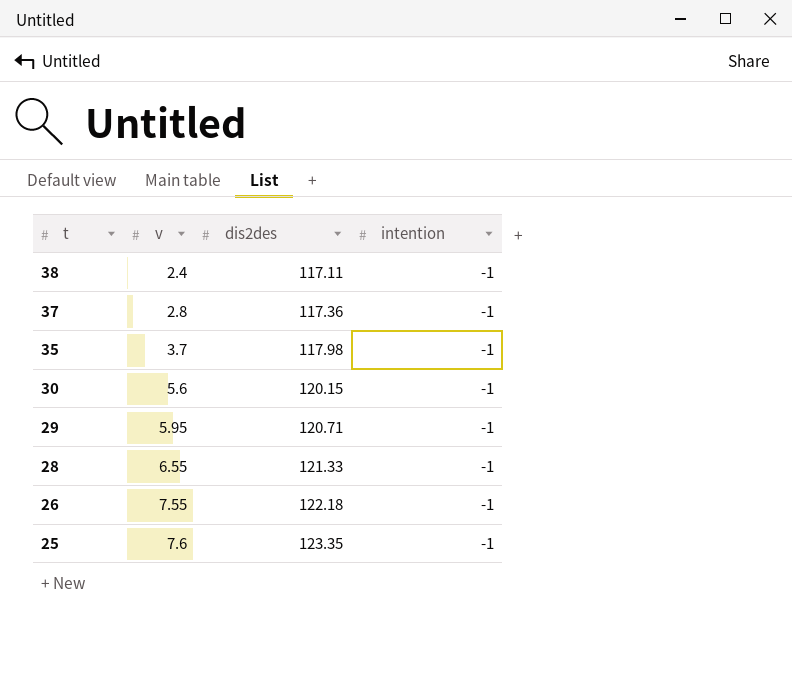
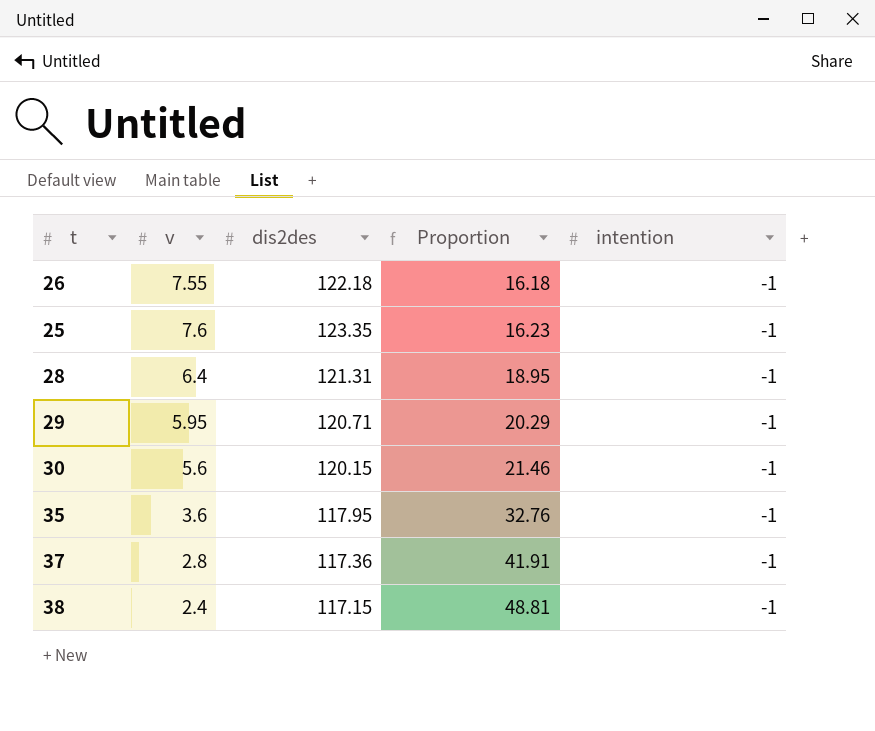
row order: t descending -> Proportion ascending
column Proportion | formula: none -> [dis2des] / [v]
28 | v: 6.55 -> 6.4
28 | dis2des: 121.33 -> 121.31
35 | v: 3.7 -> 3.6
35 | dis2des: 117.98 -> 117.95
38 | dis2des: 117.11 -> 117.15

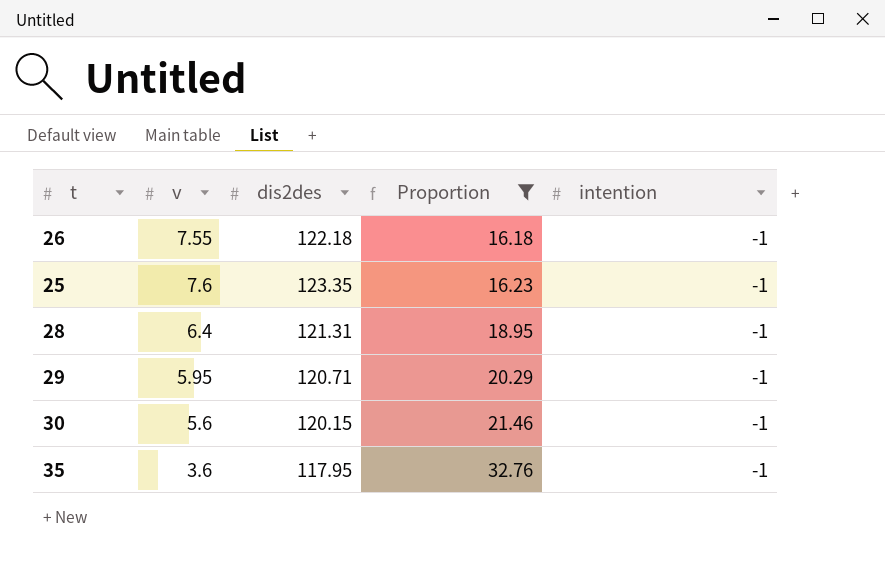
filter: none -> Proportion <= 32.76

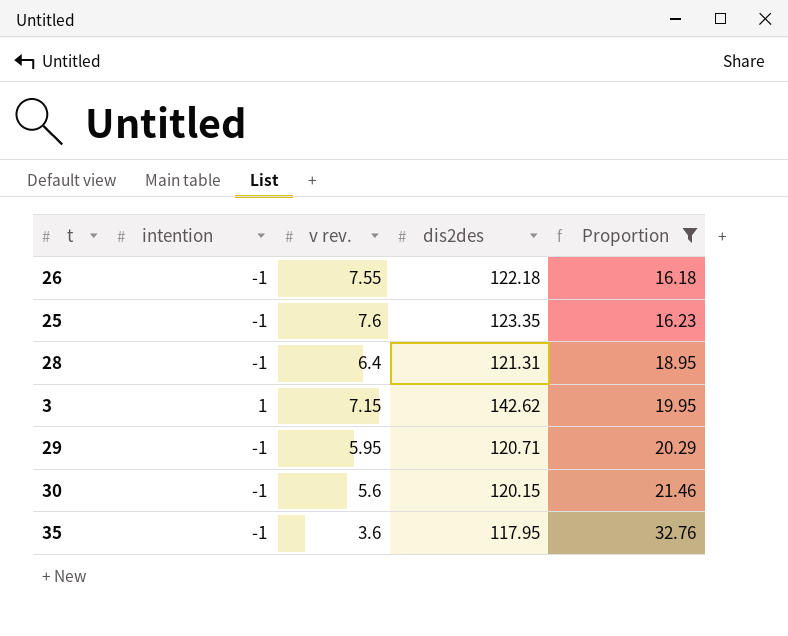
column intention | position: 5 -> 2
column name: v -> v rev.
row 3: none -> 1 | 7.15 | 142.62 | 19.95

